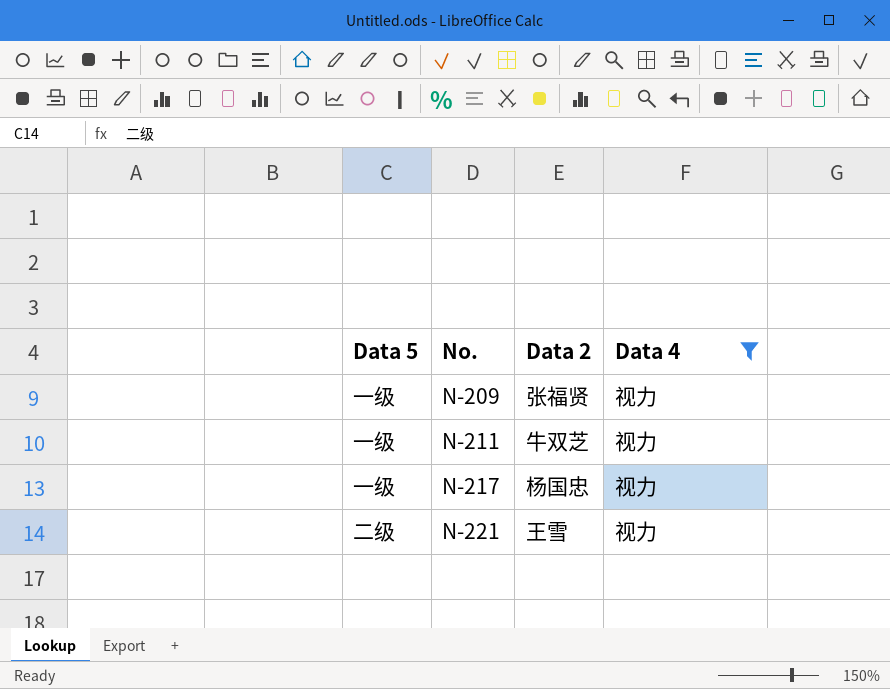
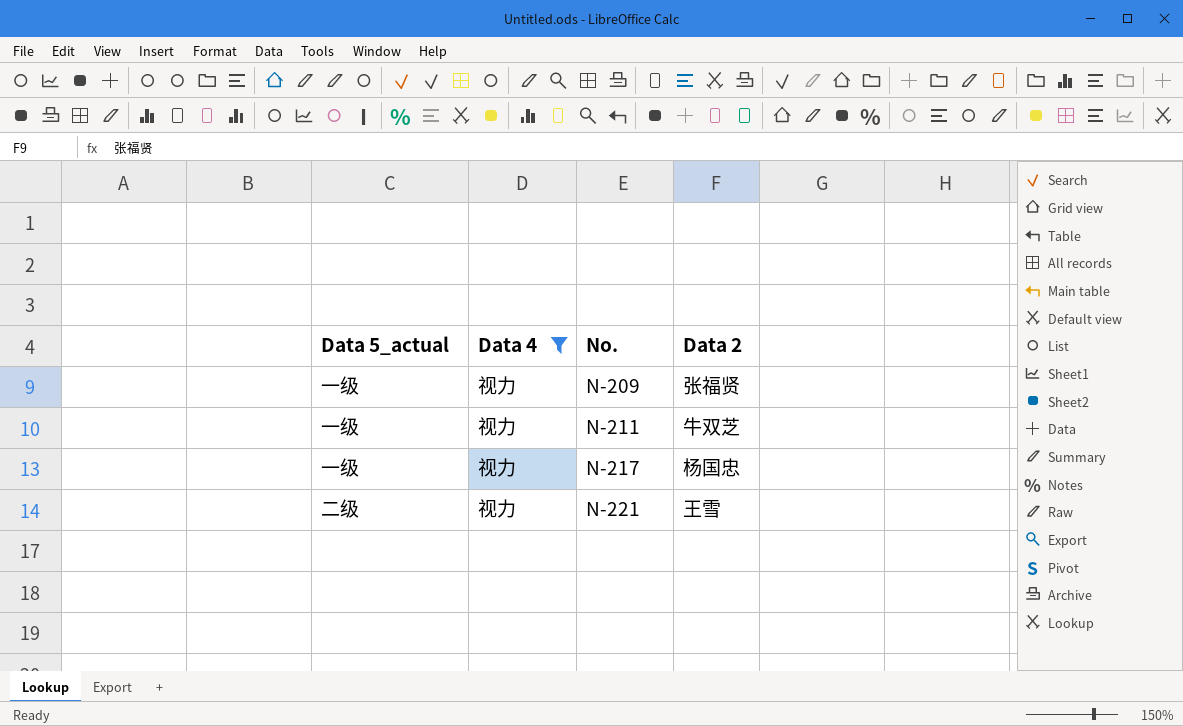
column name: Data 5 -> Data 5_actual
column Data 4 | position: 4 -> 2

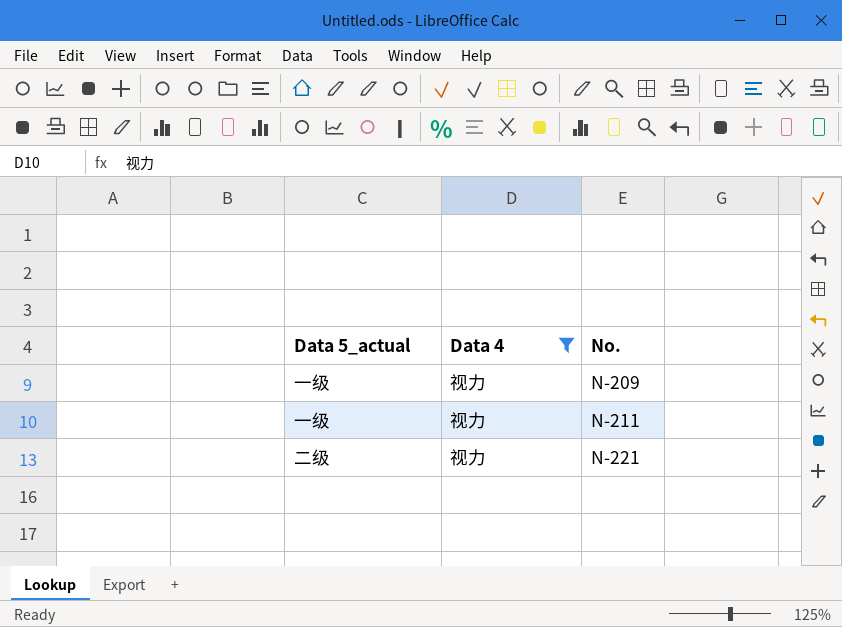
column Data 2 | position: 4 -> none
row N-217: 一级 | 视力 | 杨国忠 -> none

